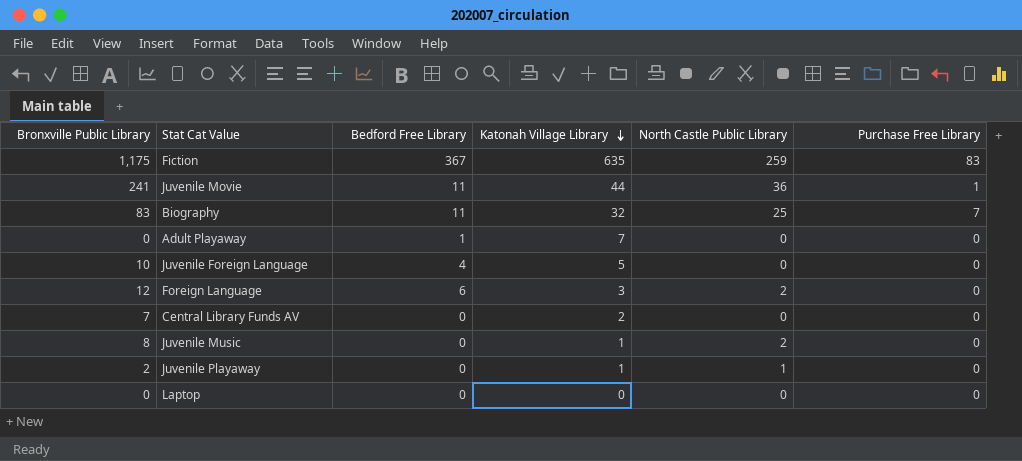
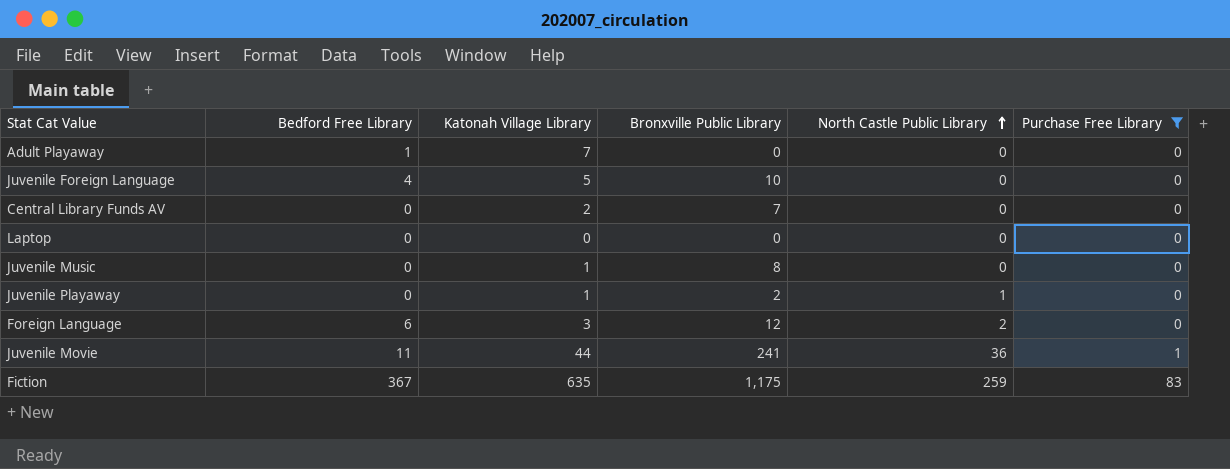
filter: none -> Purchase Free Library != 7
row order: Katonah Village Library descending -> North Castle Public Library ascending
column Bronxville Public Library | position: 1 -> 4
Juvenile Music | North Castle Public Library: 2 -> 0

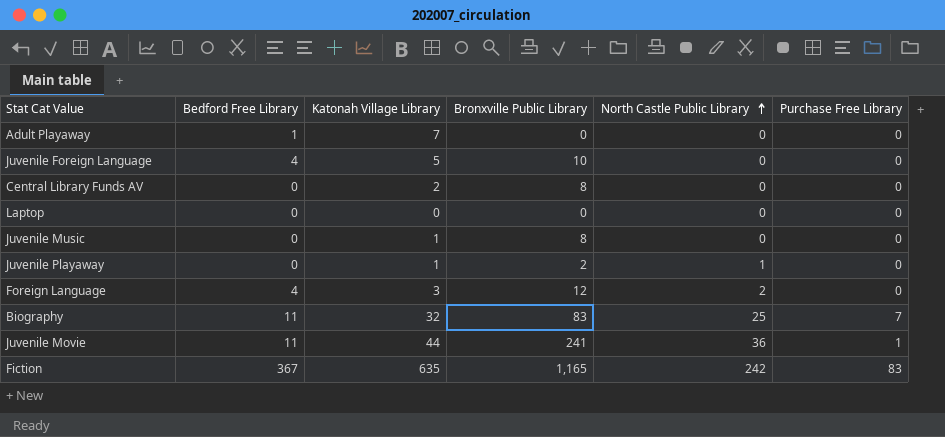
filter: Purchase Free Library != 7 -> none
Central Library Funds AV | Bronxville Public Library: 7 -> 8
Foreign Language | Bedford Free Library: 6 -> 4
Fiction | Bronxville Public Library: 1,175 -> 1,165
Fiction | North Castle Public Library: 259 -> 242

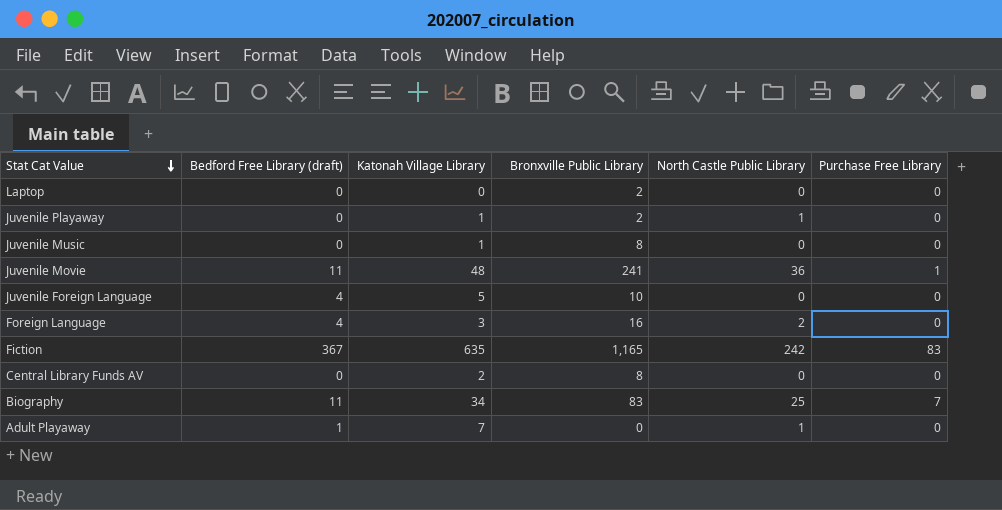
row order: North Castle Public Library ascending -> Stat Cat Value descending
column name: Bedford Free Library -> Bedford Free Library (draft)
Laptop | Bronxville Public Library: 0 -> 2
Juvenile Movie | Katonah Village Library: 44 -> 48
Foreign Language | Bronxville Public Library: 12 -> 16
Biography | Katonah Village Library: 32 -> 34
Adult Playaway | North Castle Public Library: 0 -> 1

